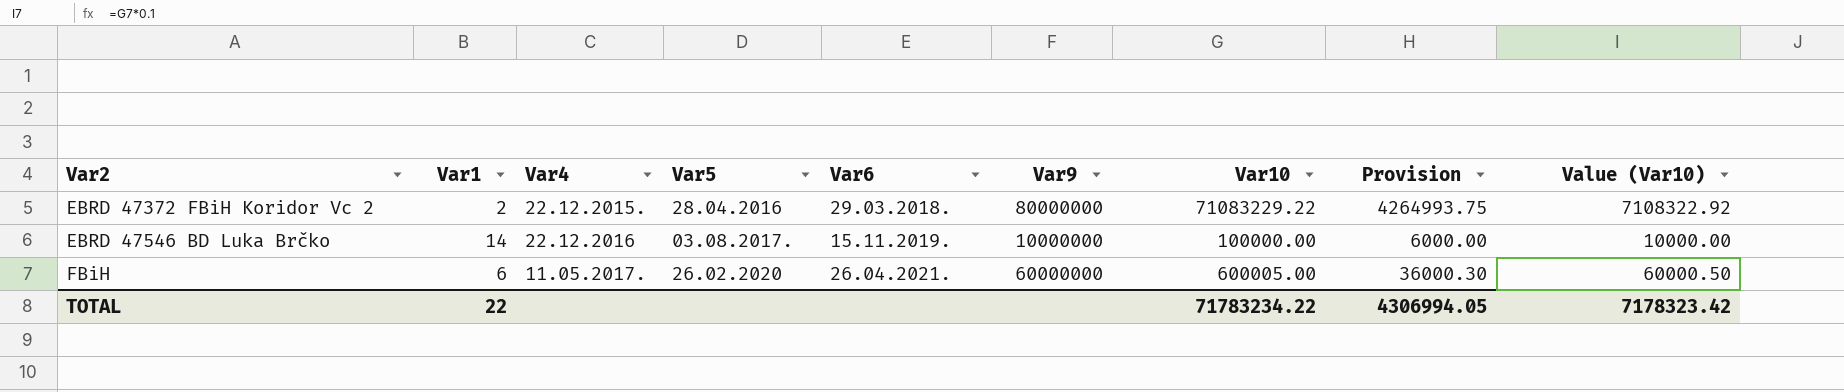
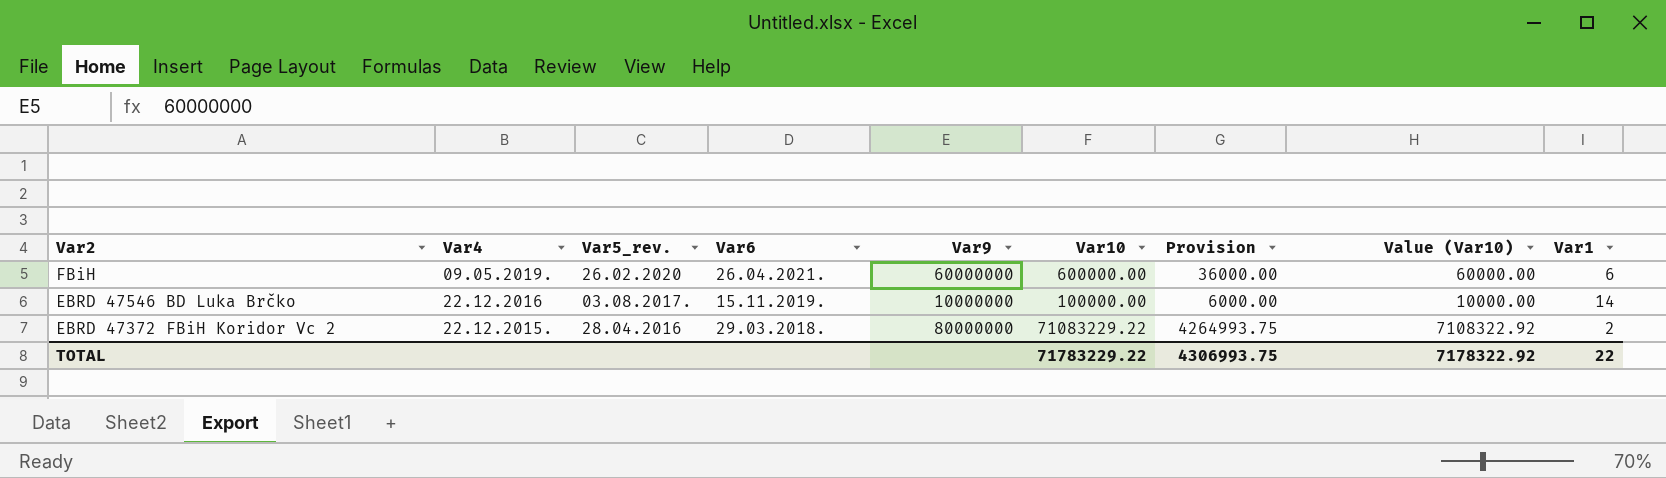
row order: Var2 ascending -> Var2 descending
column name: Var5 -> Var5_rev.
column Var1 | position: 2 -> 9
FBiH | Var4: 11.05.2017. -> 09.05.2019.
FBiH | Var10: 600005.00 -> 600000.00
FBiH | Provision: 36000.30 -> 36000.00
FBiH | Value (Var10): 60000.50 -> 60000.00
TOTAL | Var10: 71783234.22 -> 71783229.22
TOTAL | Provision: 4306994.05 -> 4306993.75
TOTAL | Value (Var10): 7178323.42 -> 7178322.92

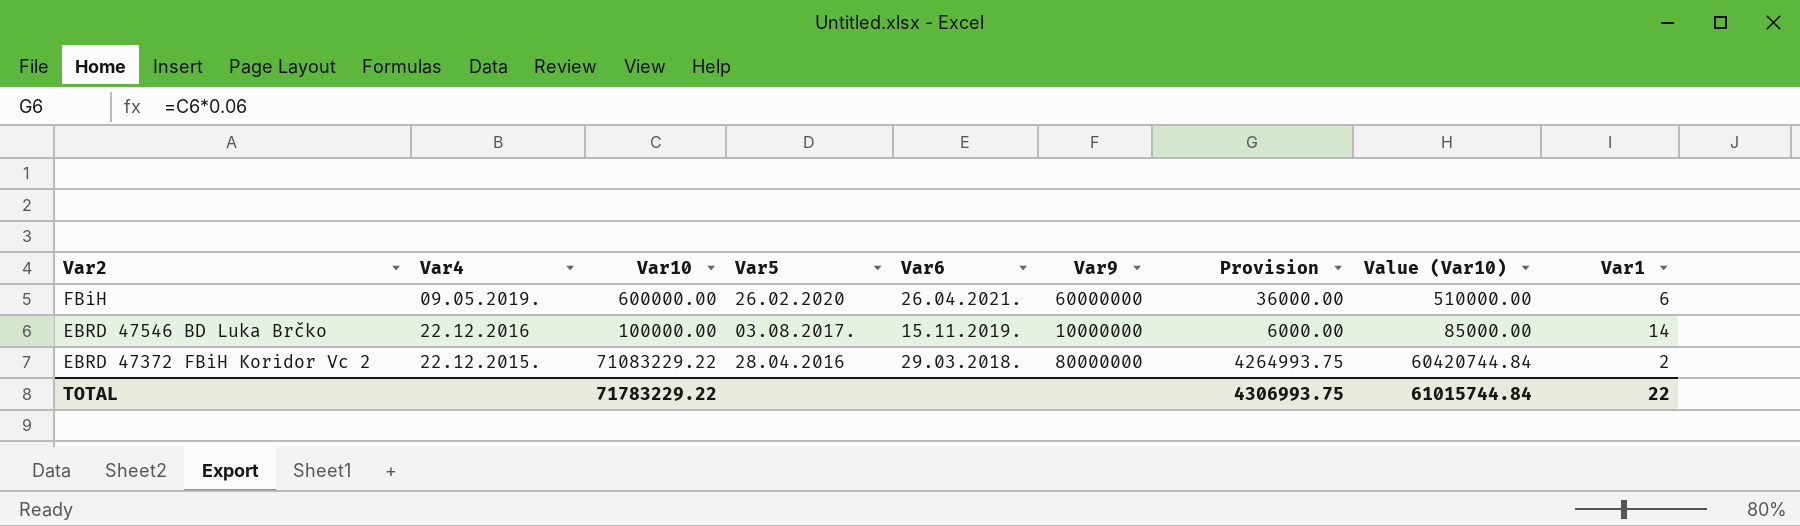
column Var10 | position: 6 -> 3
column name: Var5_rev. -> Var5
column Value (Var10) | formula: [Var10] * 0.1 -> [Var10] * 0.85
TOTAL | Value (Var10): 7178322.92 -> 61015744.84

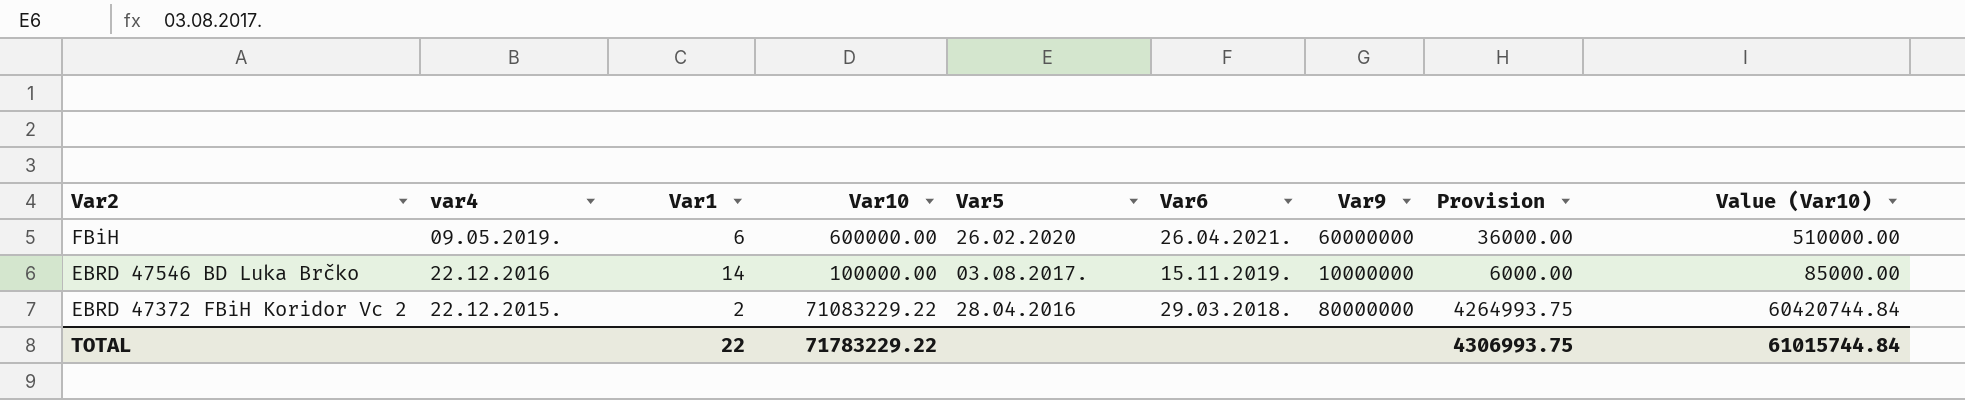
column name: Var4 -> var4
column Var1 | position: 9 -> 3

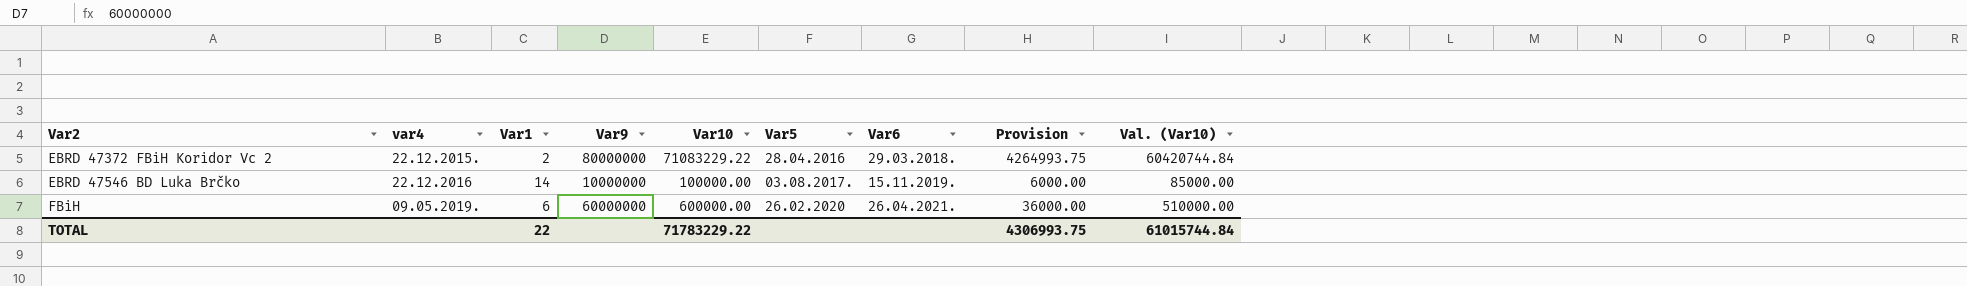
row order: Var2 descending -> Var2 ascending
column Var9 | position: 7 -> 4
column name: Value (Var10) -> Val. (Var10)

